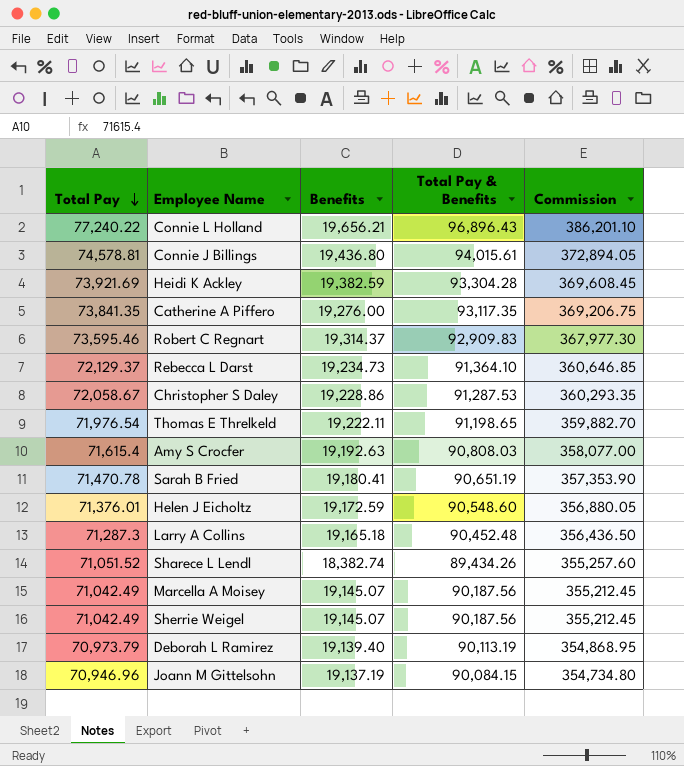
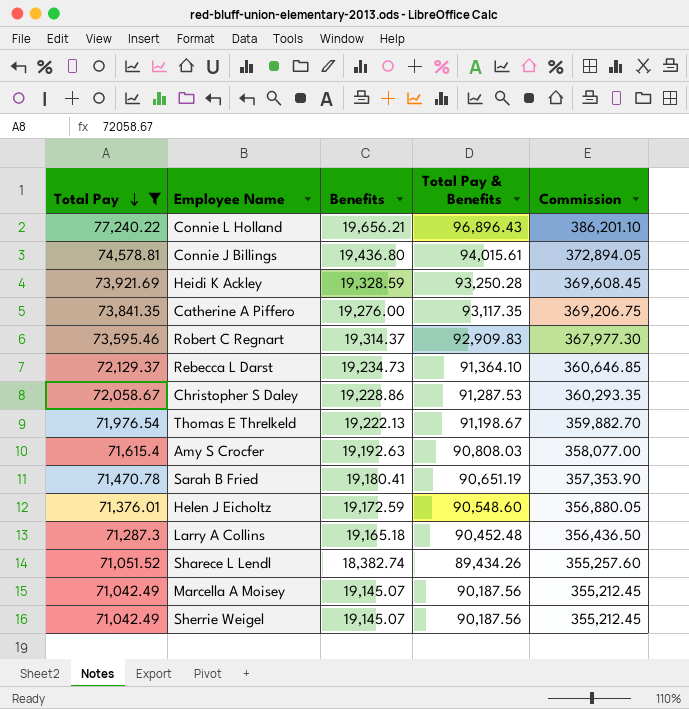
filter: none -> Total Pay >= 71,042.49
Heidi K Ackley | Benefits: 19,382.59 -> 19,328.59
Heidi K Ackley | Total Pay & Benefits: 93,304.28 -> 93,250.28
Thomas E Threlkeld | Benefits: 19,222.11 -> 19,222.13
Thomas E Threlkeld | Total Pay & Benefits: 91,198.65 -> 91,198.67

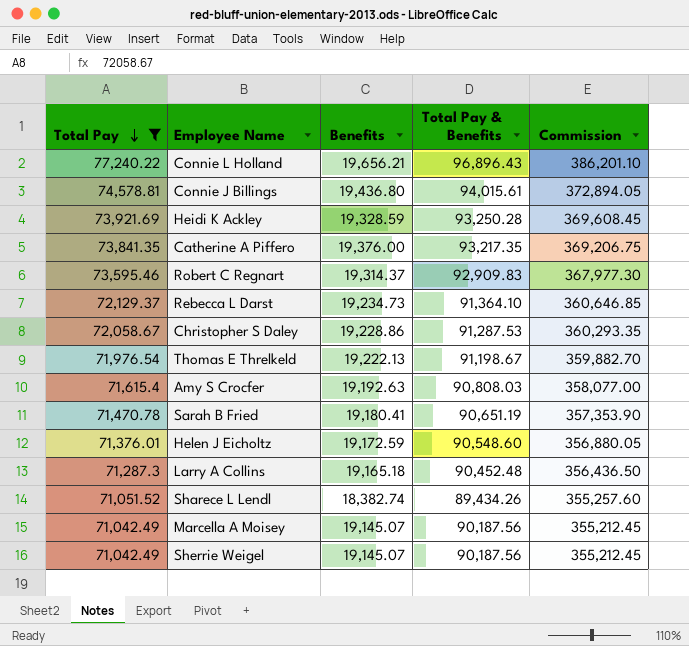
Catherine A Piffero | Benefits: 19,276.00 -> 19,376.00
Catherine A Piffero | Total Pay & Benefits: 93,117.35 -> 93,217.35

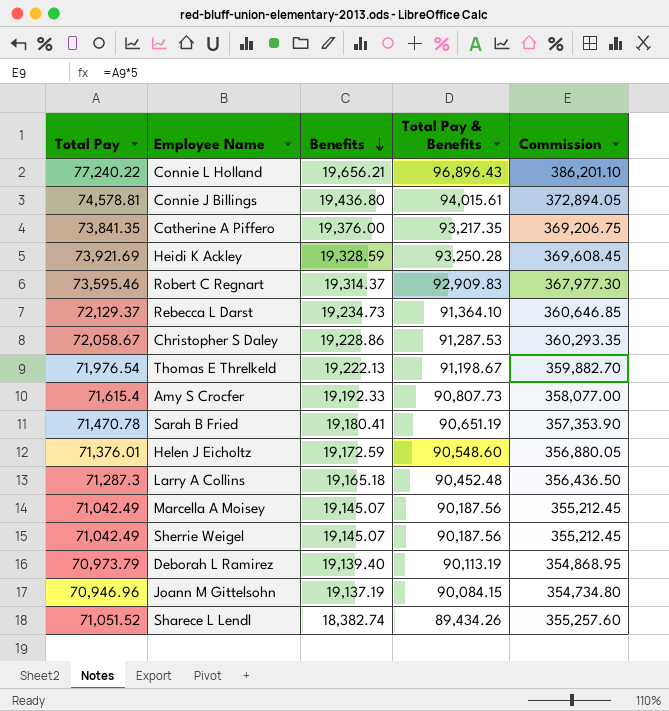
filter: Total Pay >= 71,042.49 -> none
row order: Total Pay descending -> Benefits descending
Amy S Crocfer | Benefits: 19,192.63 -> 19,192.33
Amy S Crocfer | Total Pay & Benefits: 90,808.03 -> 90,807.73

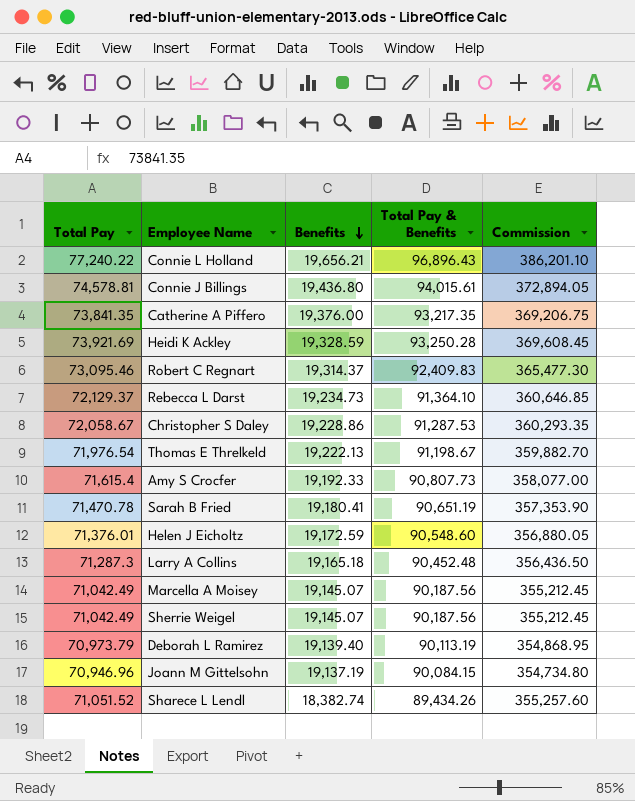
Robert C Regnart | Total Pay: 73,595.46 -> 73,095.46
Robert C Regnart | Total Pay & Benefits: 92,909.83 -> 92,409.83
Robert C Regnart | Commission: 367,977.30 -> 365,477.30

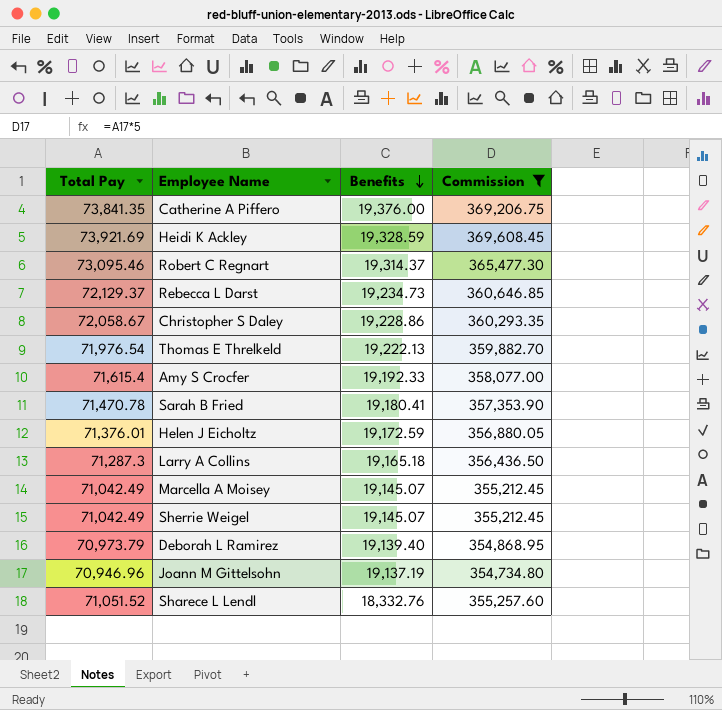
filter: none -> Commission <= 369,608.45
column Total Pay & Benefits | formula: [Total Pay] + [Benefits] -> none
Sharece L Lendl | Benefits: 18,382.74 -> 18,332.76

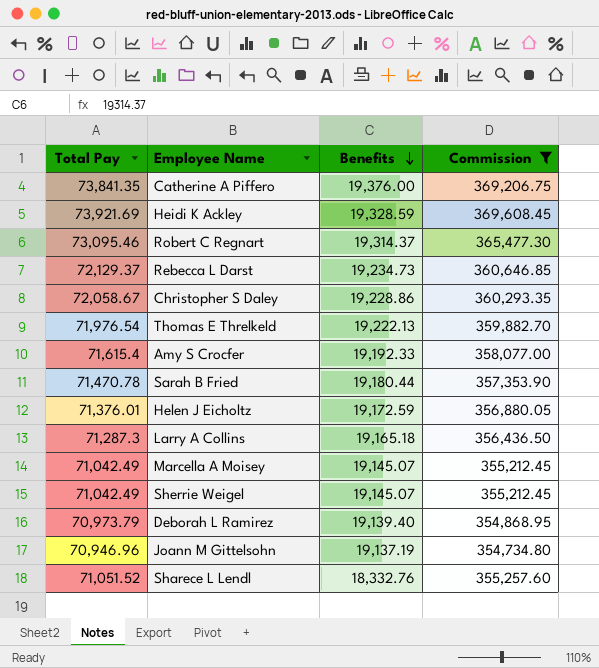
Sarah B Fried | Benefits: 19,180.41 -> 19,180.44

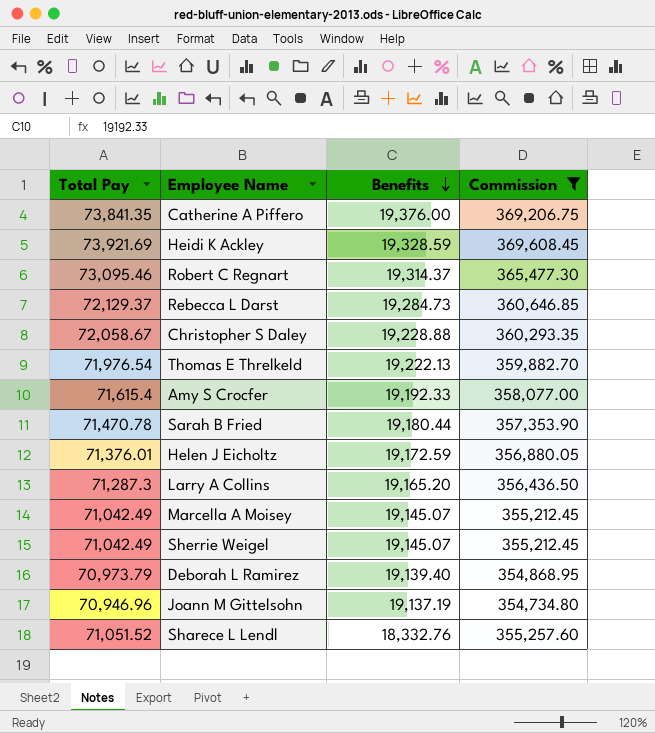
Rebecca L Darst | Benefits: 19,234.73 -> 19,284.73
Christopher S Daley | Benefits: 19,228.86 -> 19,228.88
Larry A Collins | Benefits: 19,165.18 -> 19,165.20

